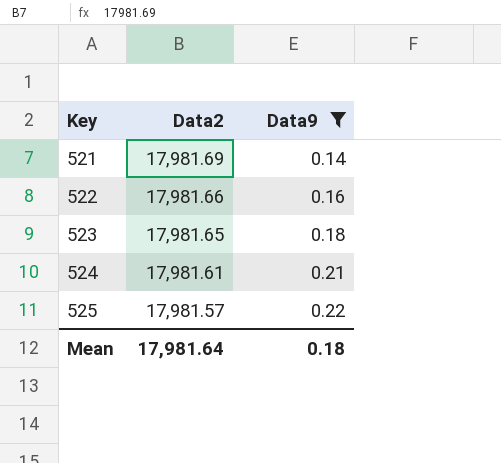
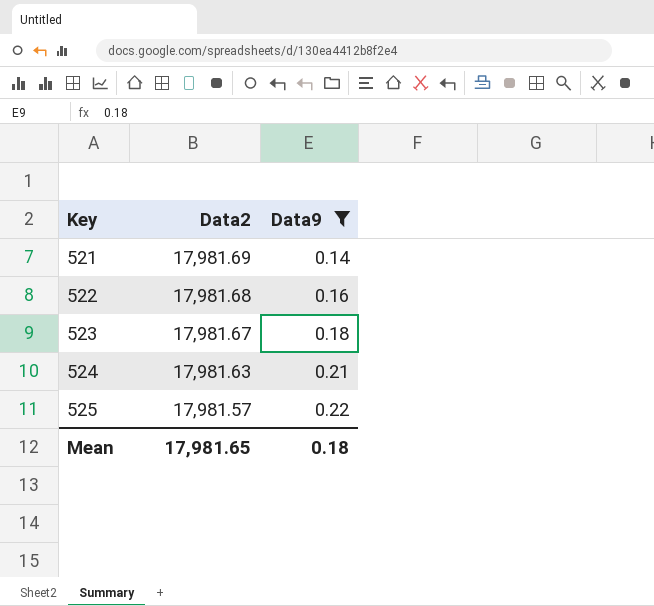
522 | Data2: 17,981.66 -> 17,981.68
523 | Data2: 17,981.65 -> 17,981.67
524 | Data2: 17,981.61 -> 17,981.63
Mean | Data2: 17,981.64 -> 17,981.65

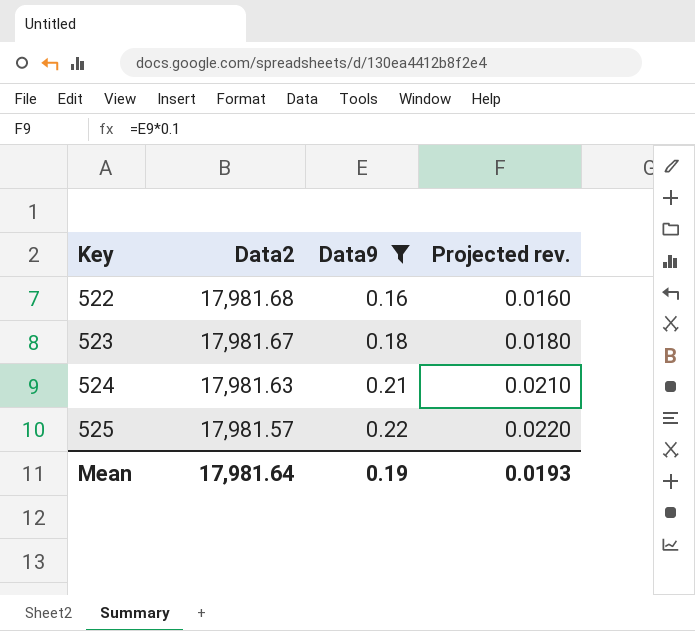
column Projected rev. | formula: none -> [Data9] * 0.1
row 521: 17,981.69 | 0.14 -> none
Mean | Data2: 17,981.65 -> 17,981.64
Mean | Data9: 0.18 -> 0.19

